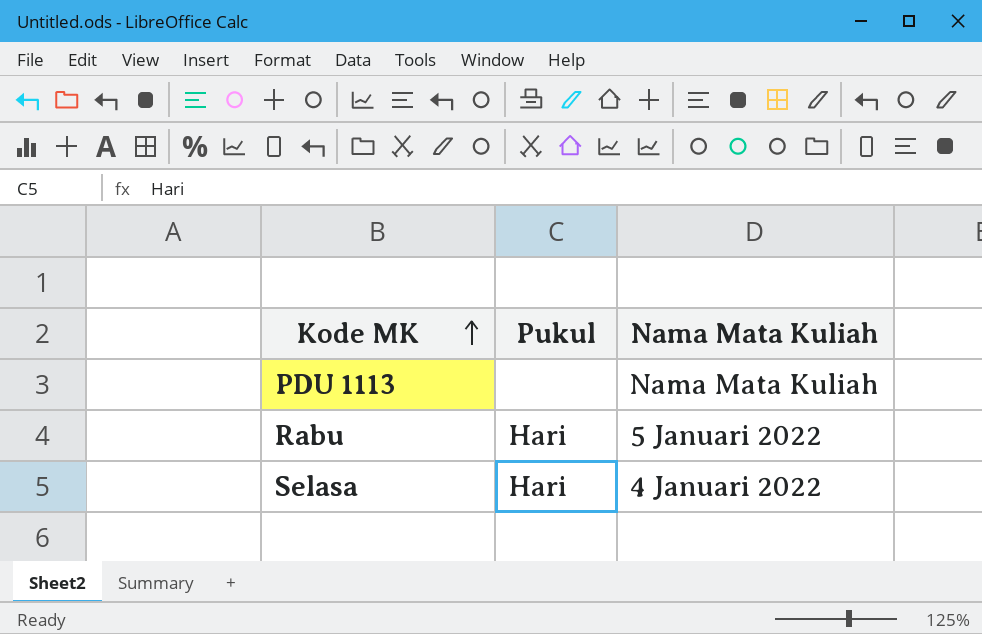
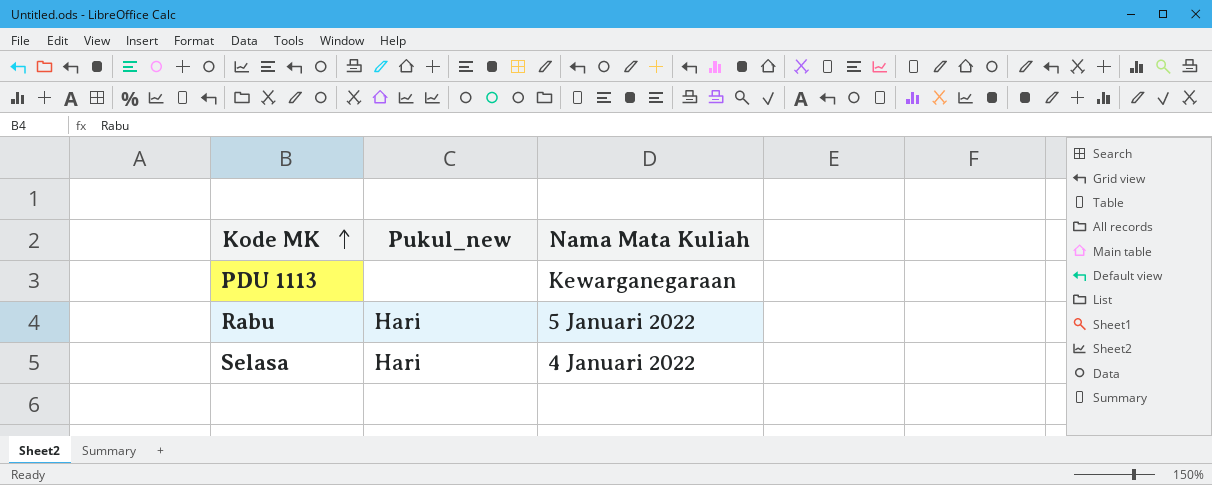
column name: Pukul -> Pukul_new
PDU 1113 | Nama Mata Kuliah: Nama Mata Kuliah -> Kewarganegaraan

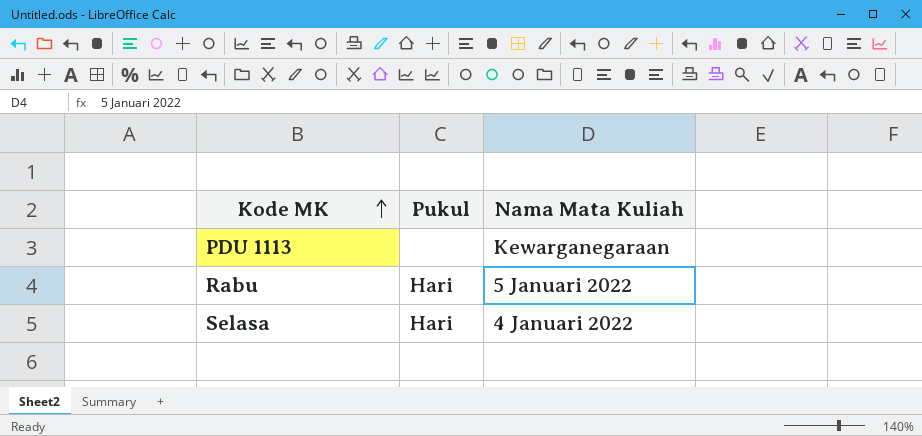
column name: Pukul_new -> Pukul

